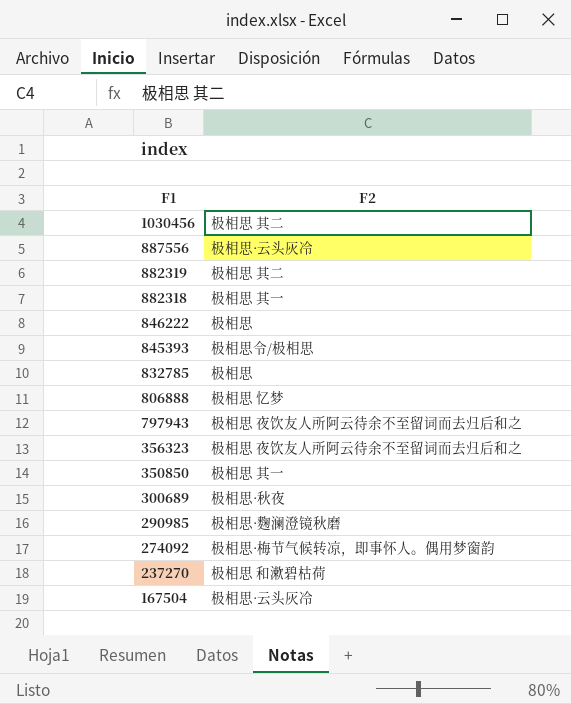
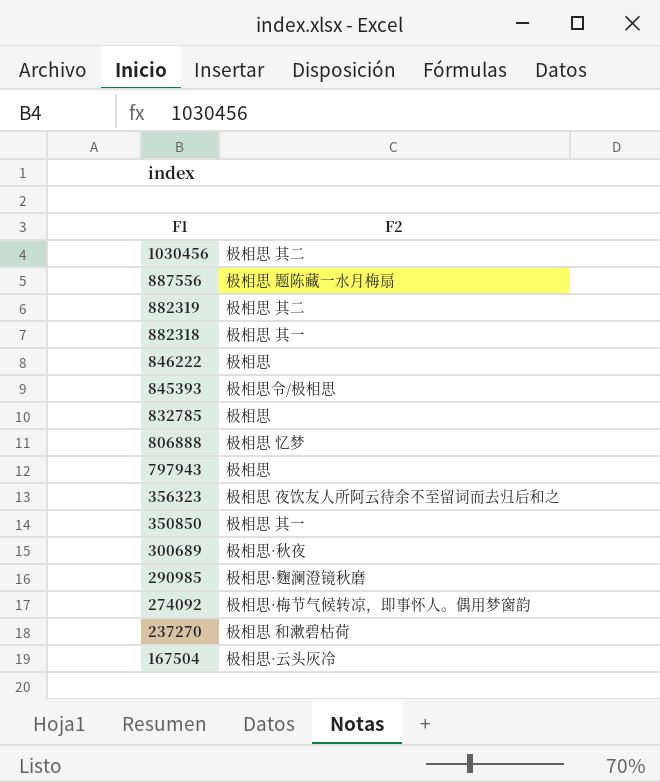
887556 | F2: 极相思·云头灰冷 -> 极相思 题陈藏一水月梅扇
797943 | F2: 极相思 夜饮友人所阿云待余不至留词而去归后和之 -> 极相思

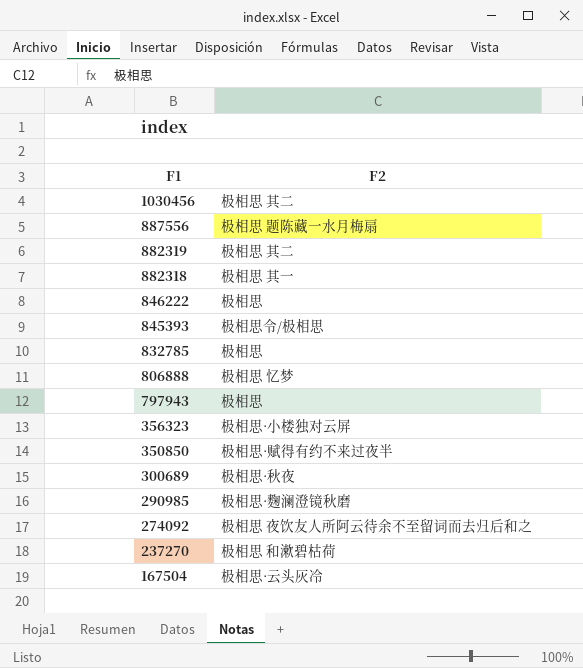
356323 | F2: 极相思 夜饮友人所阿云待余不至留词而去归后和之 -> 极相思·小楼独对云屏
350850 | F2: 极相思 其一 -> 极相思·赋得有约不来过夜半
274092 | F2: 极相思·梅节气候转凉，即事怀人。偶用梦窗韵 -> 极相思 夜饮友人所阿云待余不至留词而去归后和之

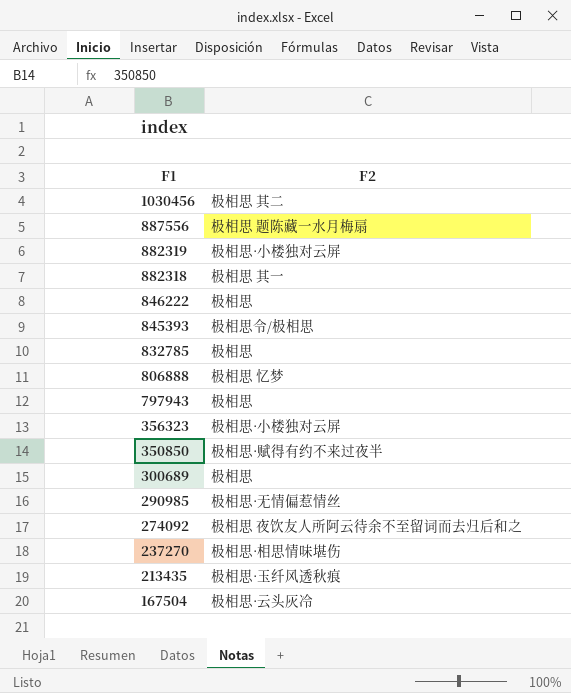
882319 | F2: 极相思 其二 -> 极相思·小楼独对云屏
300689 | F2: 极相思·秋夜 -> 极相思
290985 | F2: 极相思·麴澜澄镜秋磨 -> 极相思·无情偏惹情丝
237270 | F2: 极相思 和漱碧枯荷 -> 极相思·相思情味堪伤
row 213435: none -> 极相思·玉纤风透秋痕

